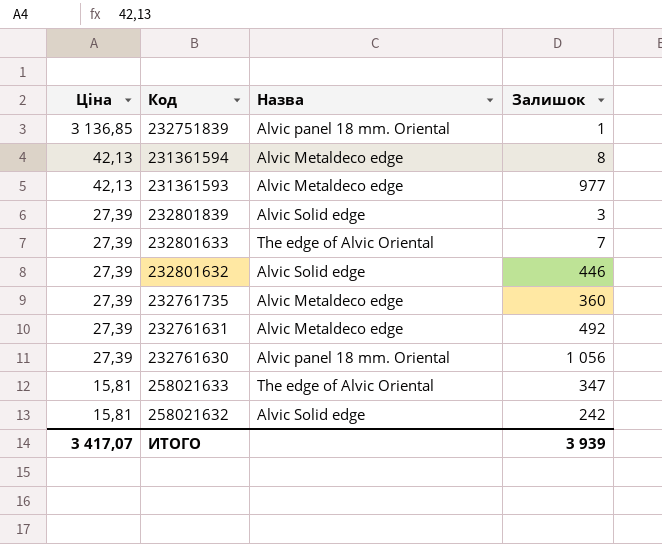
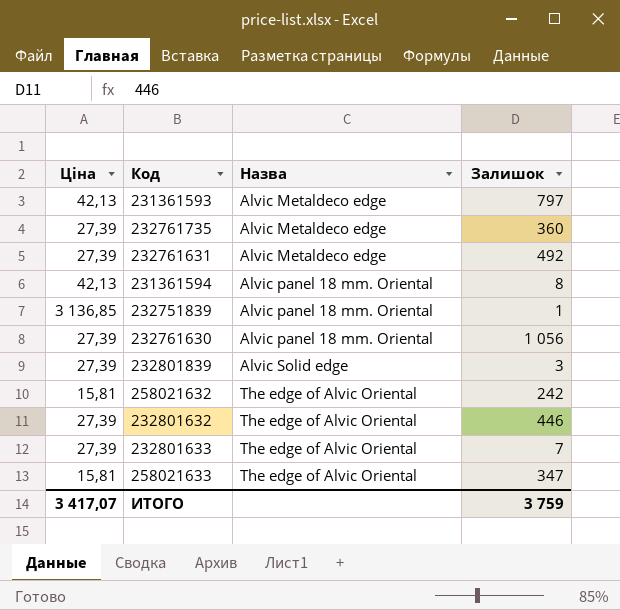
row order: Ціна descending -> Назва ascending
231361593 | Залишок: 977 -> 797
231361594 | Назва: Alvic Metaldeco edge -> Alvic panel 18 mm. Oriental
258021632 | Назва: Alvic Solid edge -> The edge of Alvic Oriental
232801632 | Назва: Alvic Solid edge -> The edge of Alvic Oriental
ИТОГО | Залишок: 3 939 -> 3 759

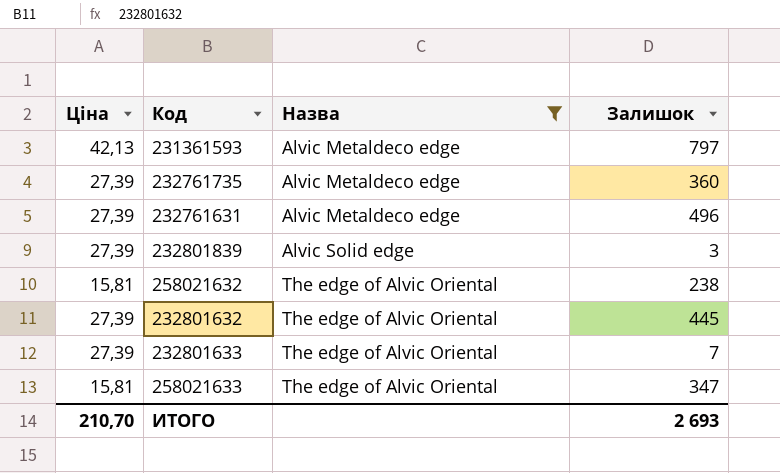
filter: none -> Назва != Alvic panel 18 mm. Oriental
232761631 | Залишок: 492 -> 496
258021632 | Залишок: 242 -> 238
232801632 | Залишок: 446 -> 445
ИТОГО | Ціна: 3 417,07 -> 210,70
ИТОГО | Залишок: 3 759 -> 2 693

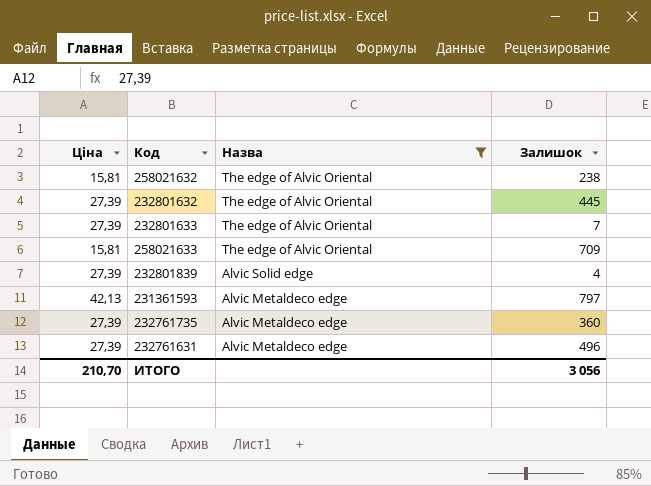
row order: Назва ascending -> Назва descending
258021633 | Залишок: 347 -> 709
232801839 | Залишок: 3 -> 4
ИТОГО | Залишок: 2 693 -> 3 056

